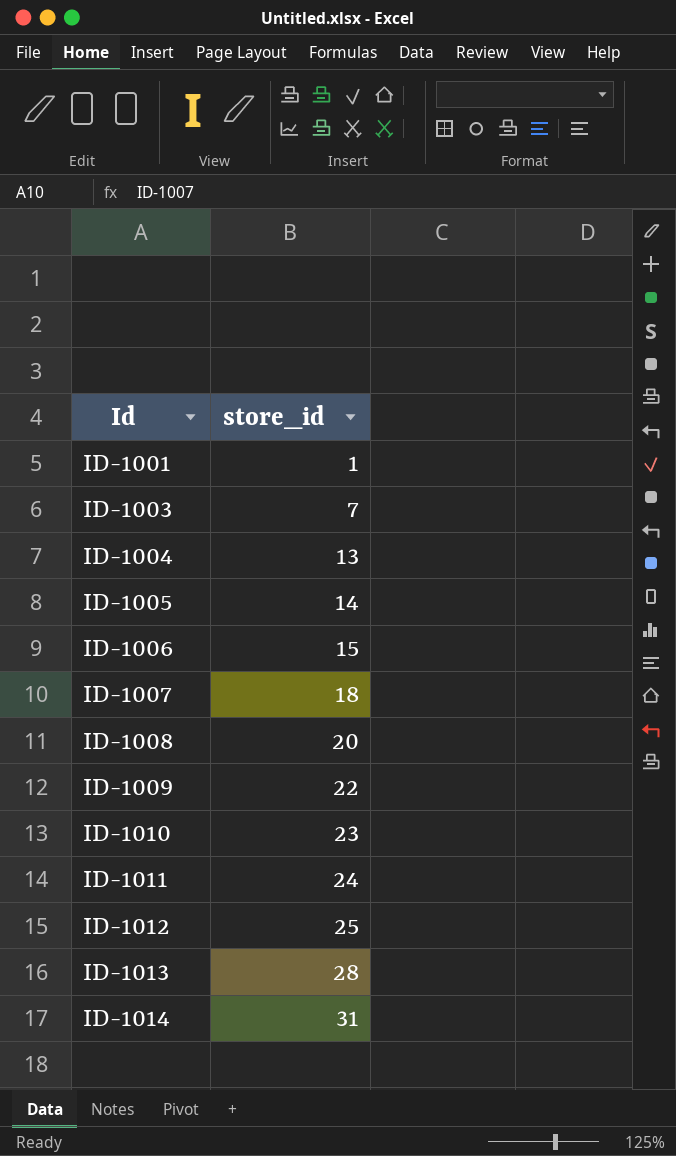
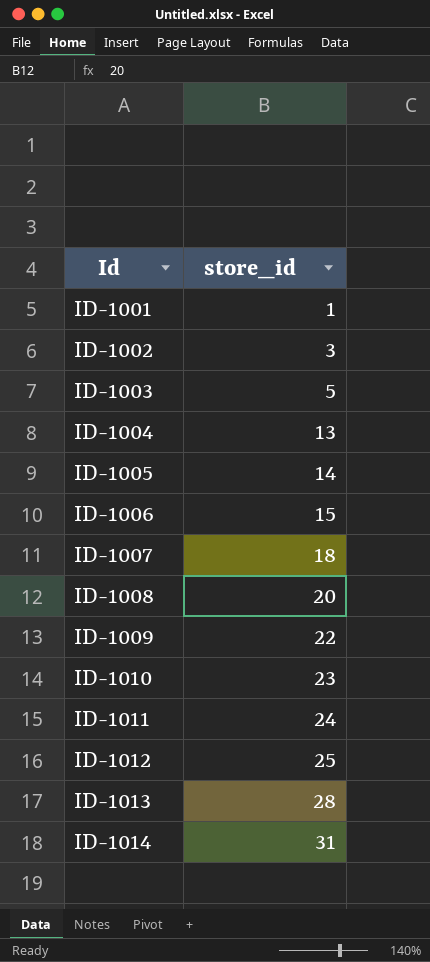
row ID-1002: none -> 3
ID-1003 | store_id: 7 -> 5

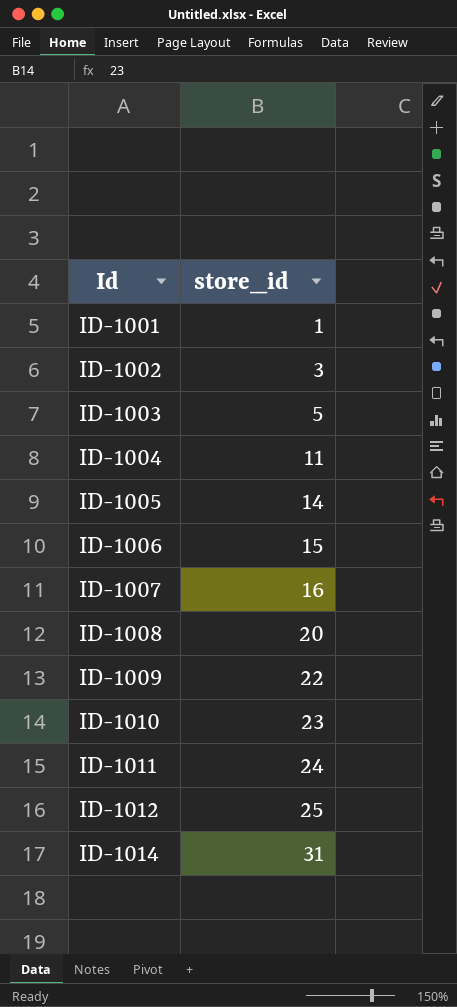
row ID-1013: 28 -> none
ID-1004 | store_id: 13 -> 11
ID-1007 | store_id: 18 -> 16

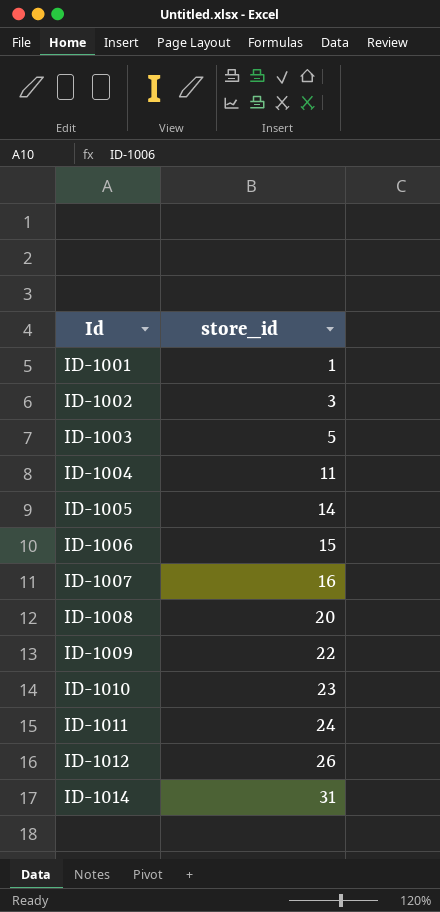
ID-1012 | store_id: 25 -> 26

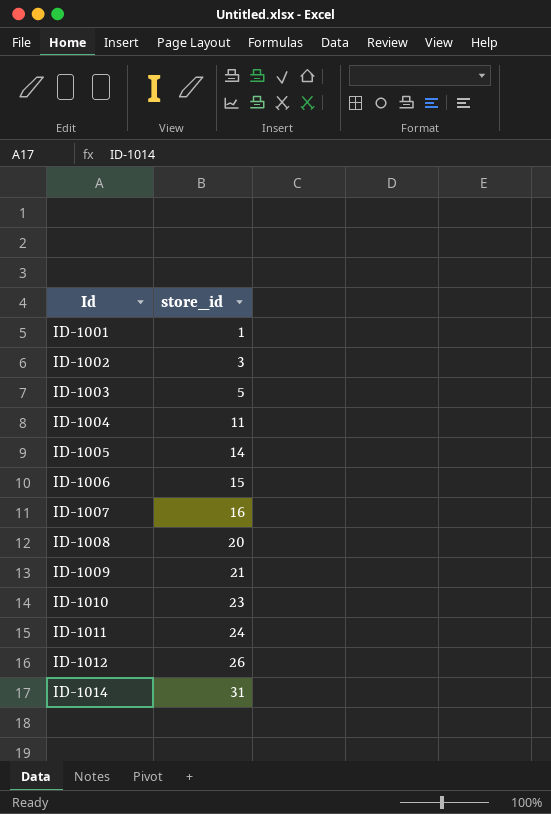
ID-1009 | store_id: 22 -> 21

